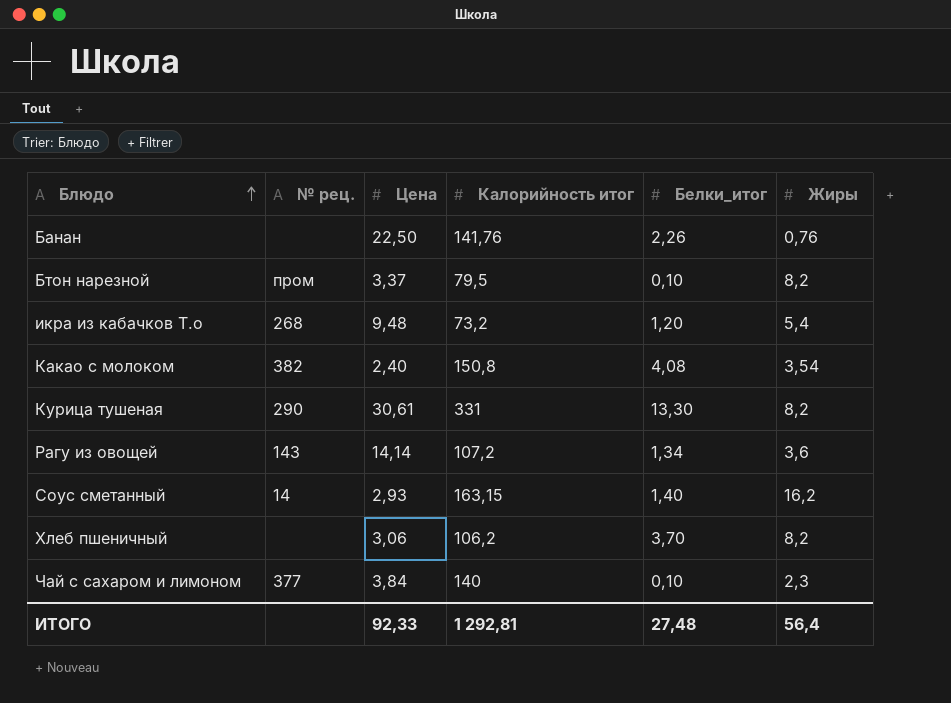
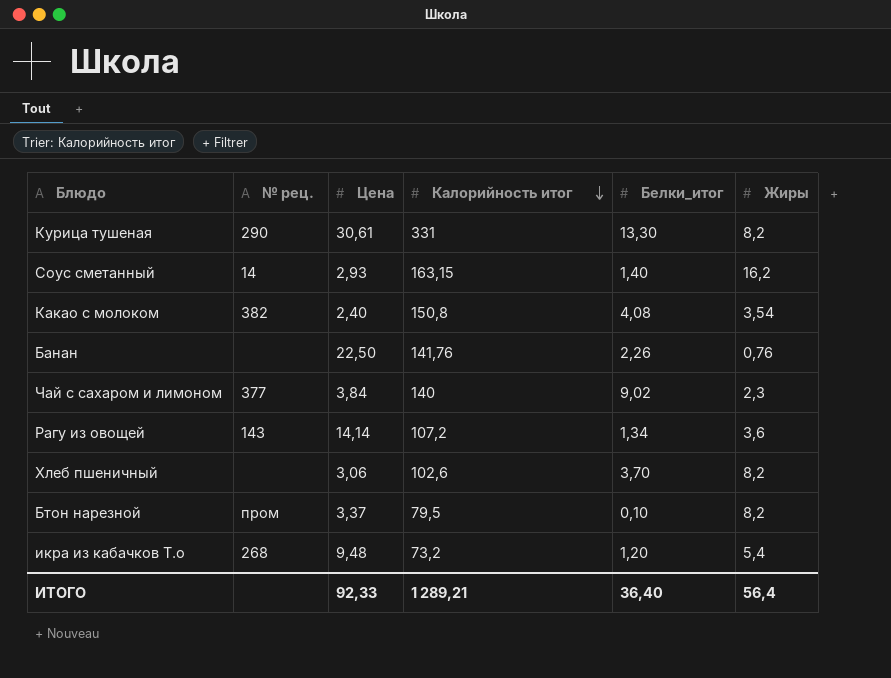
row order: Блюдо ascending -> Калорийность итог descending
Чай с сахаром и лимоном | Белки_итог: 0,10 -> 9,02
Хлеб пшеничный | Калорийность итог: 106,2 -> 102,6
ИТОГО | Калорийность итог: 1 292,81 -> 1 289,21
ИТОГО | Белки_итог: 27,48 -> 36,40

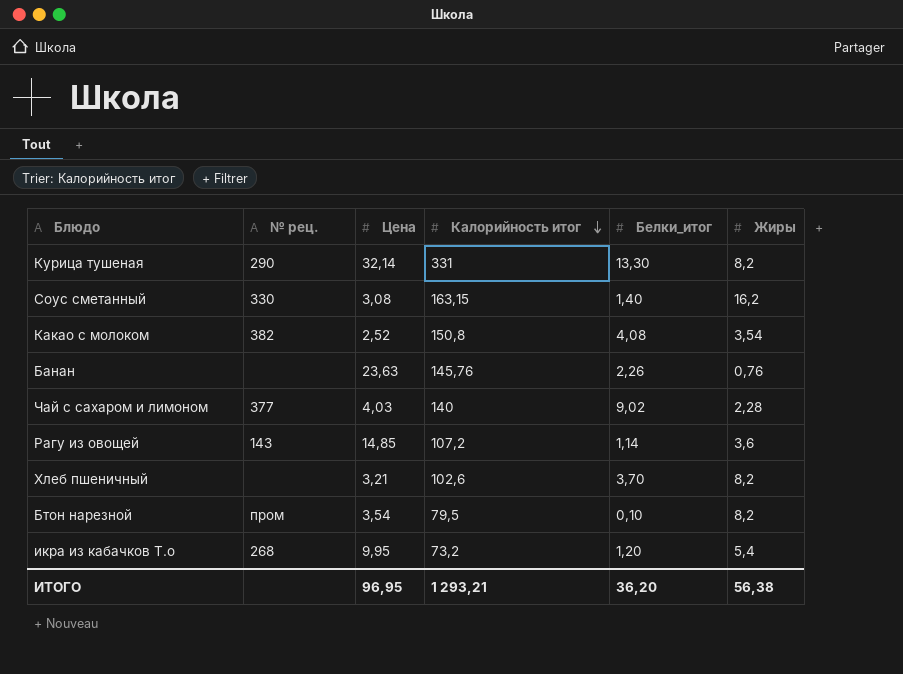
Курица тушеная | Цена: 30,61 -> 32,14
Соус сметанный | № рец.: 14 -> 330
Соус сметанный | Цена: 2,93 -> 3,08
Какао с молоком | Цена: 2,40 -> 2,52
Банан | Цена: 22,50 -> 23,63
Банан | Калорийность итог: 141,76 -> 145,76
Чай с сахаром и лимоном | Цена: 3,84 -> 4,03
Чай с сахаром и лимоном | Жиры: 2,3 -> 2,28
Рагу из овощей | Цена: 14,14 -> 14,85
Рагу из овощей | Белки_итог: 1,34 -> 1,14
Хлеб пшеничный | Цена: 3,06 -> 3,21
Бтон нарезной | Цена: 3,37 -> 3,54
икра из кабачков Т.о | Цена: 9,48 -> 9,95
ИТОГО | Цена: 92,33 -> 96,95
ИТОГО | Калорийность итог: 1 289,21 -> 1 293,21
ИТОГО | Белки_итог: 36,40 -> 36,20
ИТОГО | Жиры: 56,4 -> 56,38

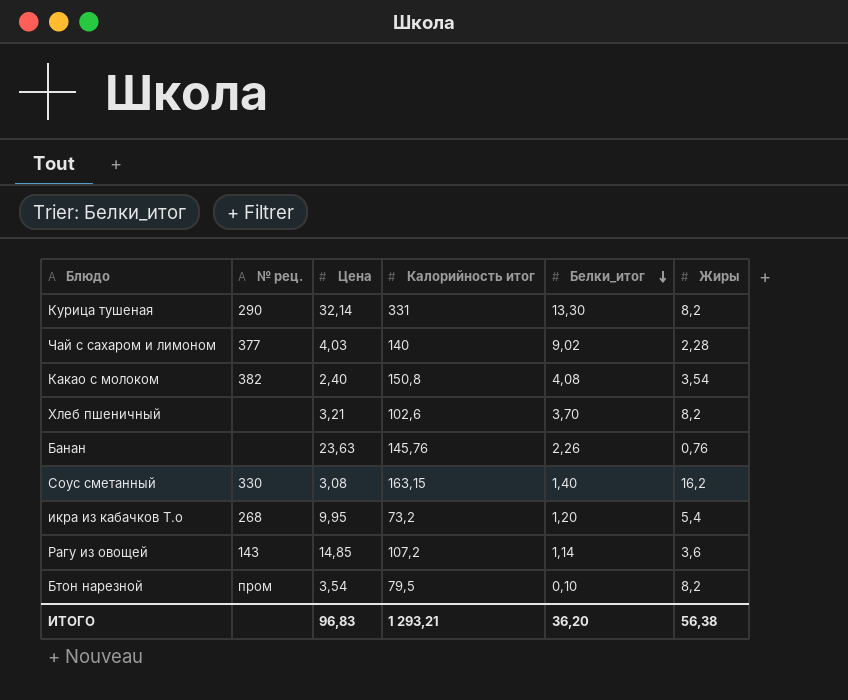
row order: Калорийность итог descending -> Белки_итог descending
Какао с молоком | Цена: 2,52 -> 2,40
ИТОГО | Цена: 96,95 -> 96,83

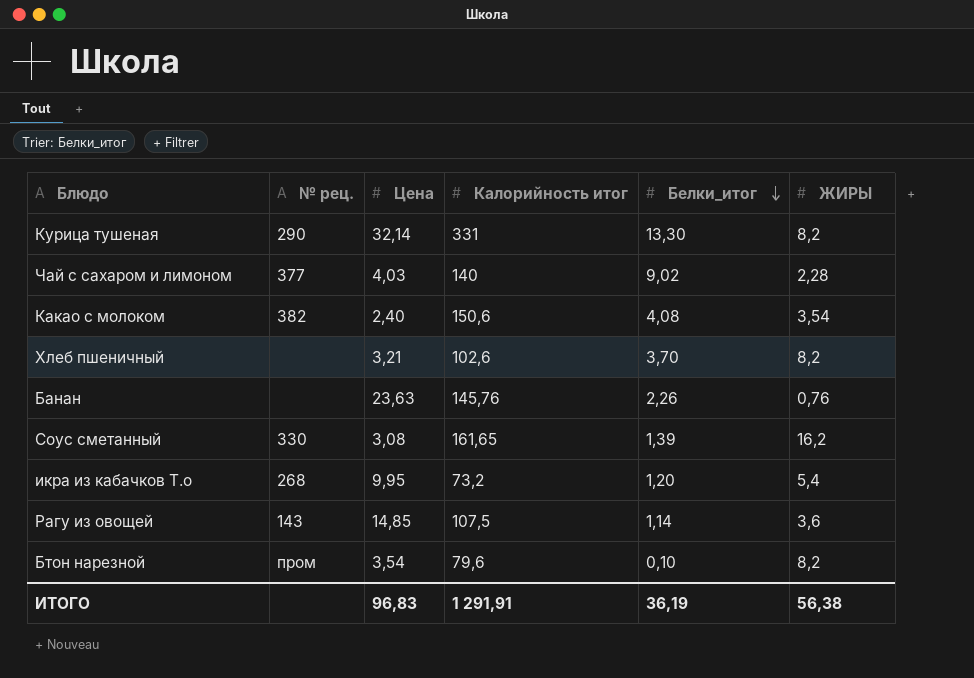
column name: Жиры -> ЖИРЫ
Какао с молоком | Калорийность итог: 150,8 -> 150,6
Соус сметанный | Калорийность итог: 163,15 -> 161,65
Соус сметанный | Белки_итог: 1,40 -> 1,39
Рагу из овощей | Калорийность итог: 107,2 -> 107,5
Бтон нарезной | Калорийность итог: 79,5 -> 79,6
ИТОГО | Калорийность итог: 1 293,21 -> 1 291,91
ИТОГО | Белки_итог: 36,20 -> 36,19

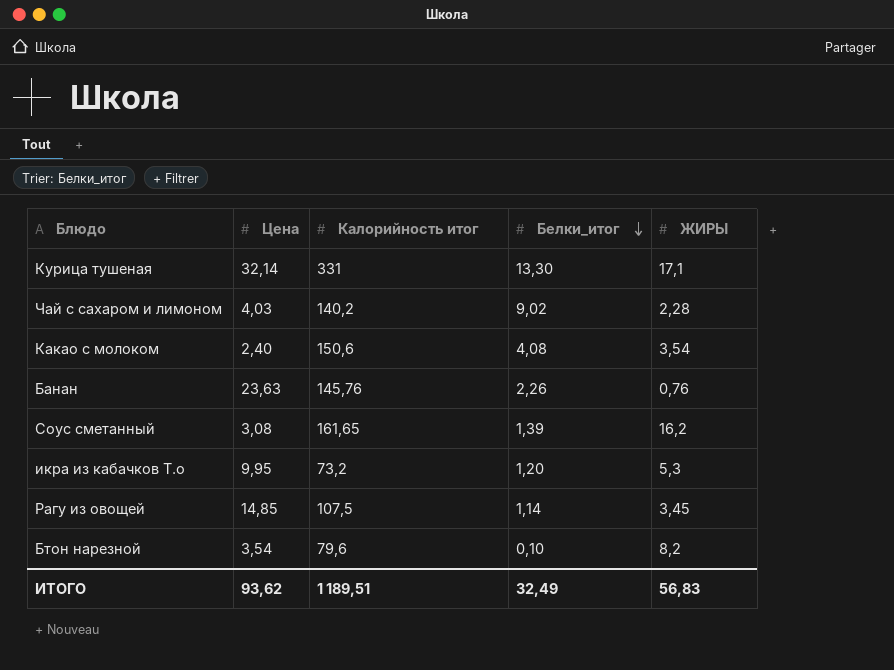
column № рец. | position: 2 -> none
row Хлеб пшеничный: none | 3,21 | 102,6 | 3,70 | 8,2 -> none
Курица тушеная | ЖИРЫ: 8,2 -> 17,1
Чай с сахаром и лимоном | Калорийность итог: 140 -> 140,2
икра из кабачков Т.о | ЖИРЫ: 5,4 -> 5,3
Рагу из овощей | ЖИРЫ: 3,6 -> 3,45
ИТОГО | Цена: 96,83 -> 93,62
ИТОГО | Калорийность итог: 1 291,91 -> 1 189,51
ИТОГО | Белки_итог: 36,19 -> 32,49
ИТОГО | ЖИРЫ: 56,38 -> 56,83

